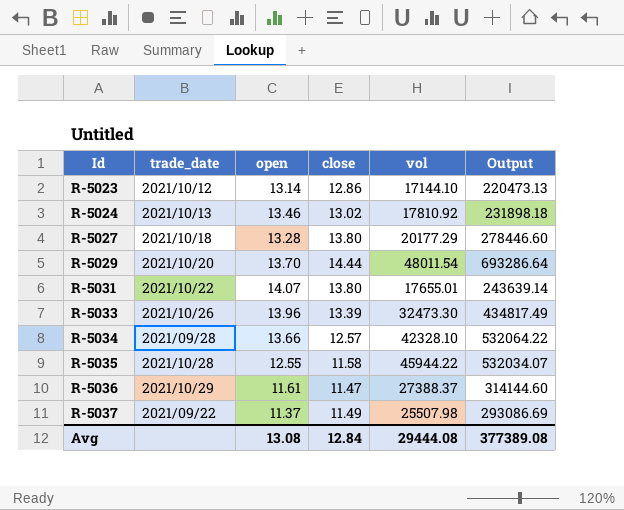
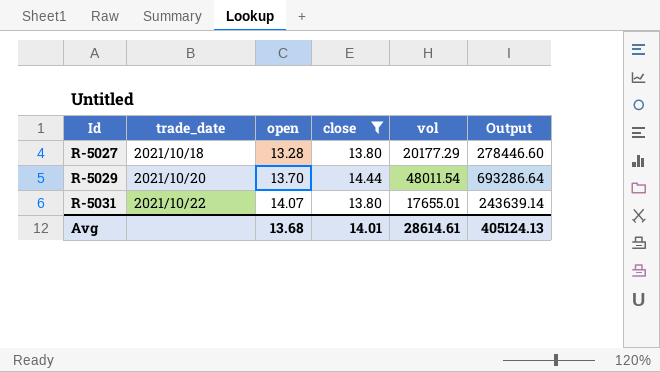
filter: none -> close >= 13.80
Avg | open: 13.08 -> 13.68
Avg | close: 12.84 -> 14.01
Avg | vol: 29444.08 -> 28614.61
Avg | Output: 377389.08 -> 405124.13

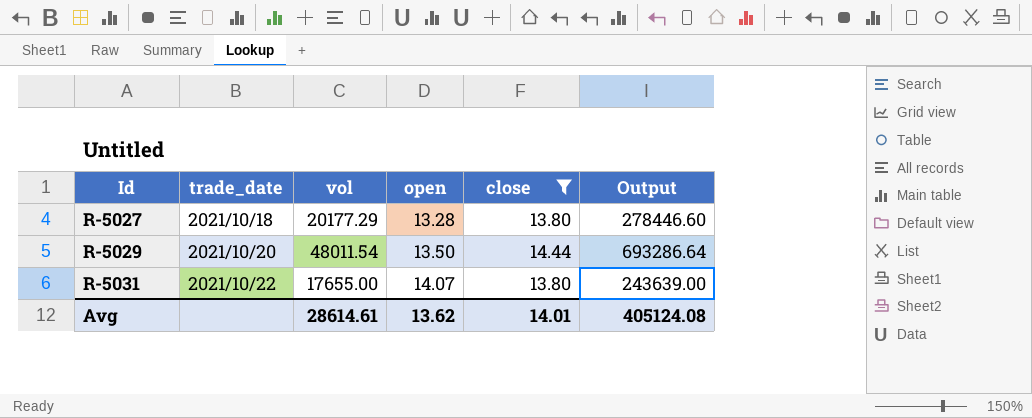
column vol | position: 5 -> 3
R-5029 | open: 13.70 -> 13.50
R-5031 | vol: 17655.01 -> 17655.00
R-5031 | Output: 243639.14 -> 243639.00
Avg | open: 13.68 -> 13.62
Avg | Output: 405124.13 -> 405124.08

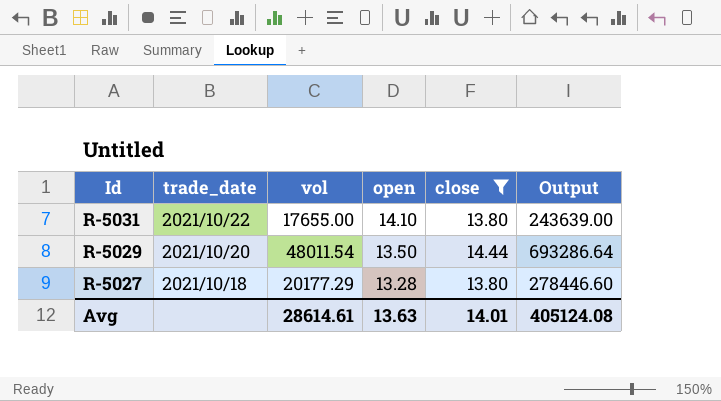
row order: Id ascending -> Id descending
R-5031 | open: 14.07 -> 14.10
Avg | open: 13.62 -> 13.63

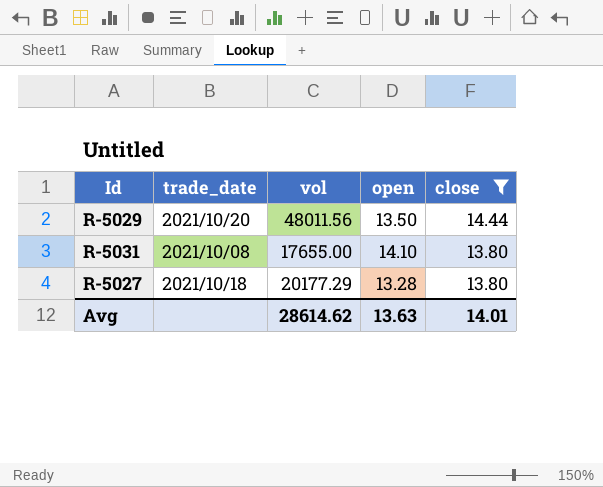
row order: Id descending -> close descending
column Output | formula: [vol] * [close] -> none
R-5029 | vol: 48011.54 -> 48011.56
R-5031 | trade_date: 2021/10/22 -> 2021/10/08
Avg | vol: 28614.61 -> 28614.62

